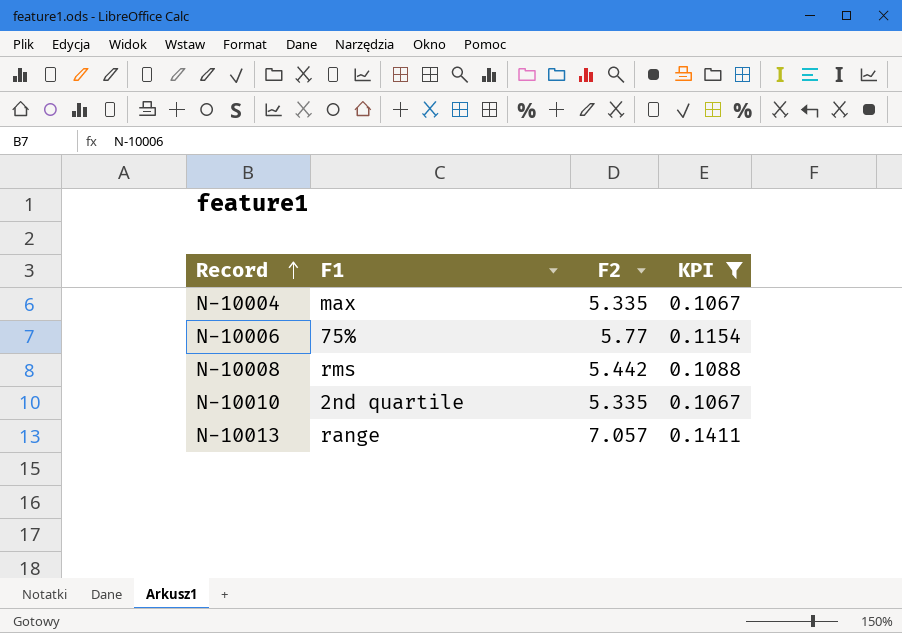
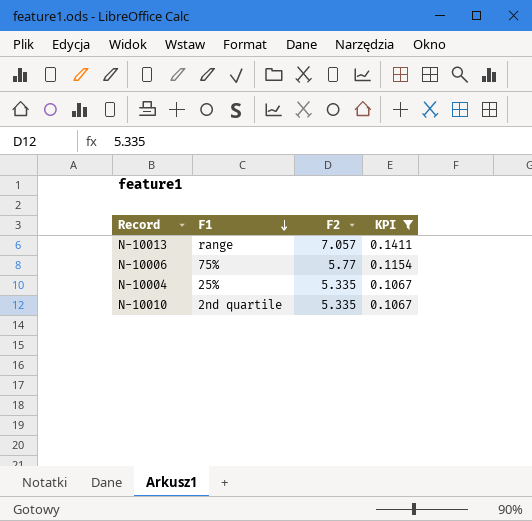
row order: Record ascending -> F1 descending
row N-10008: rms | 5.442 | 0.1088 -> none
N-10004 | F1: max -> 25%

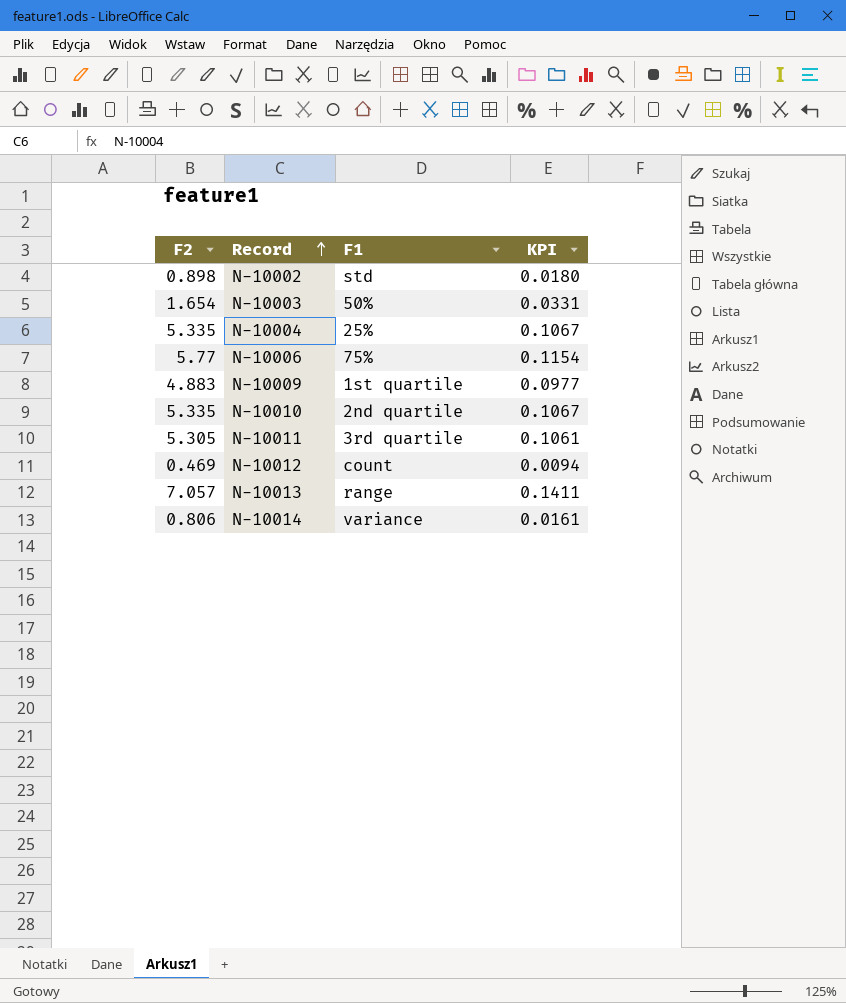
filter: KPI >= 0.1067 -> none
row order: F1 descending -> Record ascending
column F2 | position: 3 -> 1

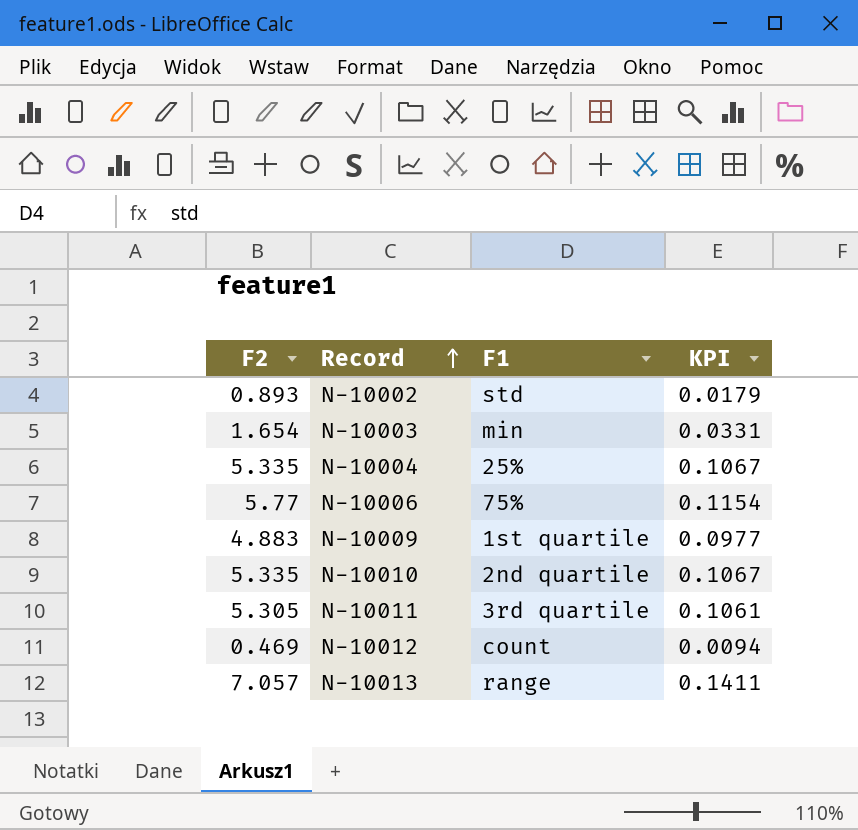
row N-10014: 0.806 | variance | 0.0161 -> none
N-10002 | F2: 0.898 -> 0.893
N-10002 | KPI: 0.0180 -> 0.0179
N-10003 | F1: 50% -> min

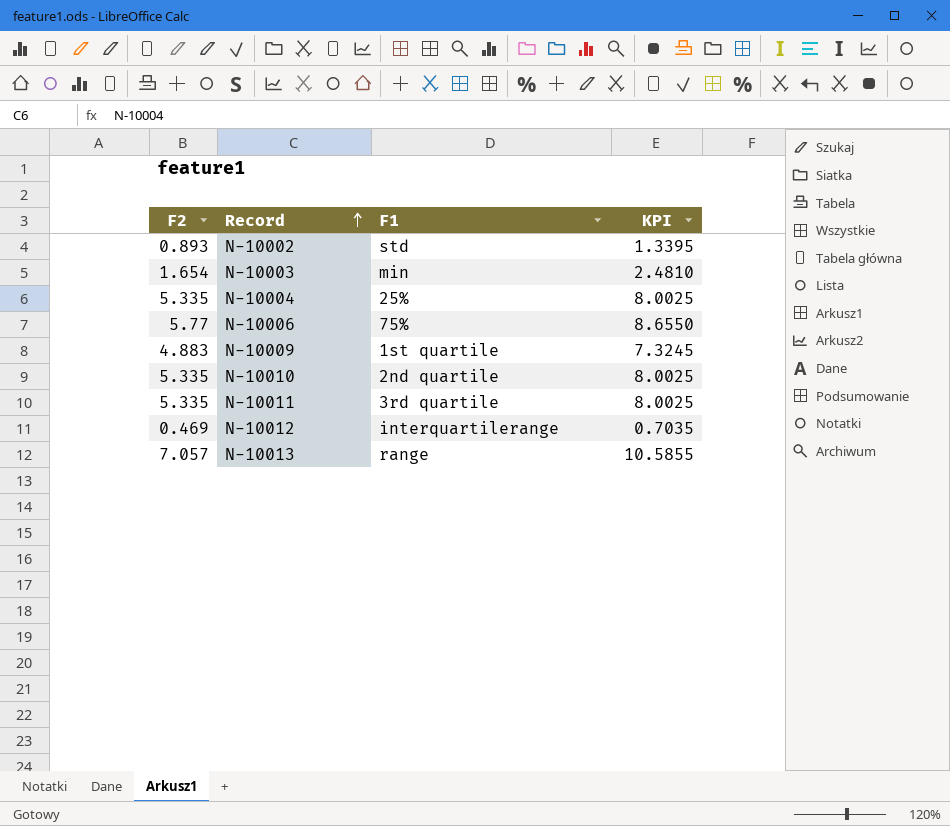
column KPI | formula: [F2] * 0.02 -> [F2] * 1.5
N-10011 | F2: 5.305 -> 5.335
N-10012 | F1: count -> interquartilerange

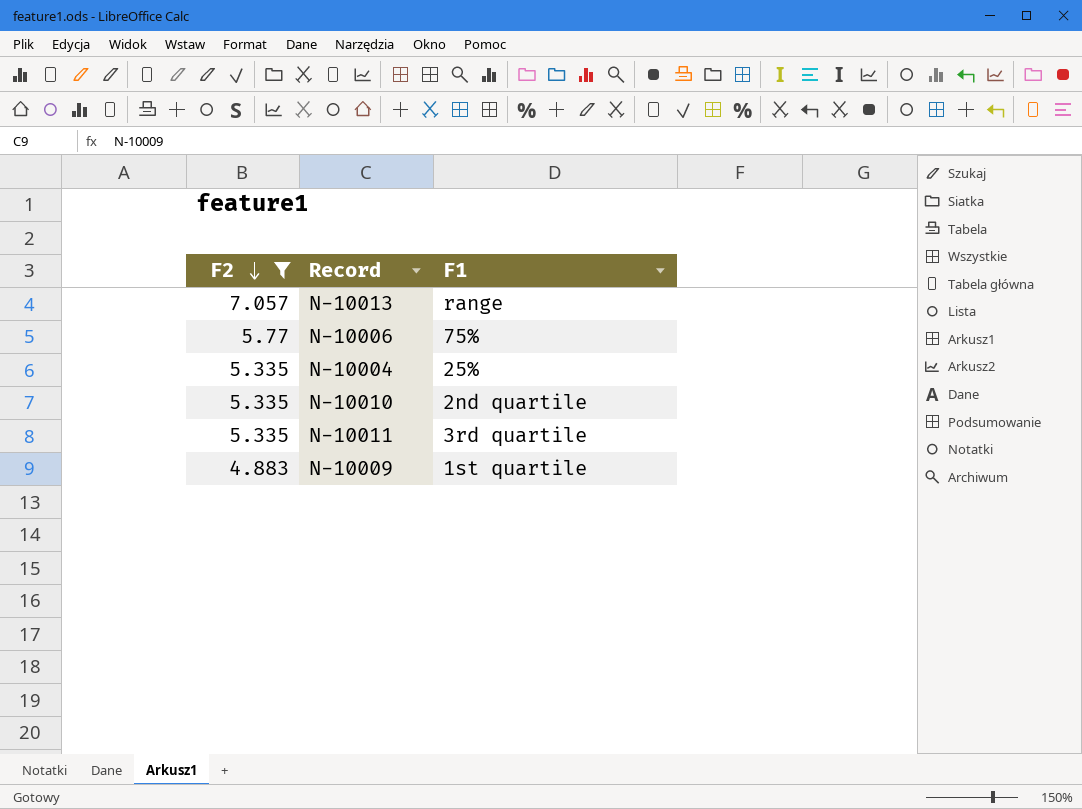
filter: none -> F2 >= 4.883
row order: Record ascending -> F2 descending
column KPI | formula: [F2] * 1.5 -> none

